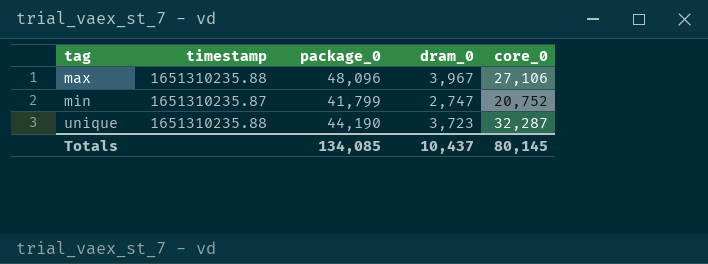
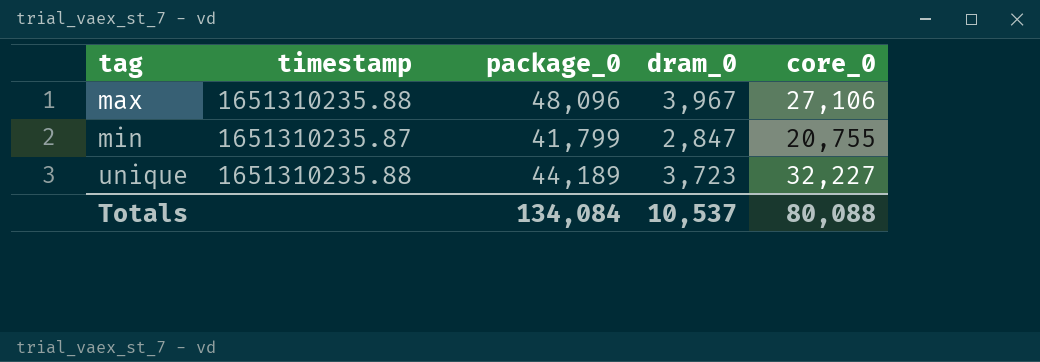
min | dram_0: 2,747 -> 2,847
min | core_0: 20,752 -> 20,755
unique | package_0: 44,190 -> 44,189
unique | core_0: 32,287 -> 32,227
Totals | package_0: 134,085 -> 134,084
Totals | dram_0: 10,437 -> 10,537
Totals | core_0: 80,145 -> 80,088

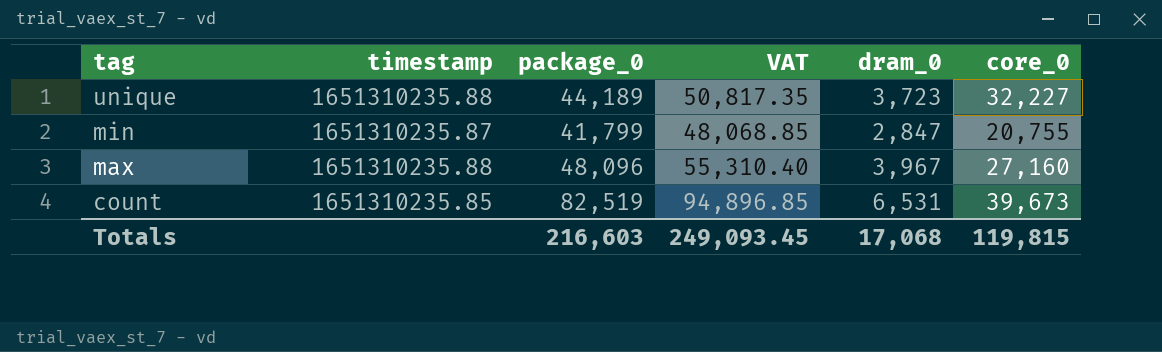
row order: tag ascending -> tag descending
column VAT | formula: none -> [package_0] * 1.15
max | core_0: 27,106 -> 27,160
row count: none -> 1651310235.85 | 82,519 | 94,896.85 | 6,531 | 39,673
Totals | package_0: 134,084 -> 216,603
Totals | dram_0: 10,537 -> 17,068
Totals | core_0: 80,088 -> 119,815

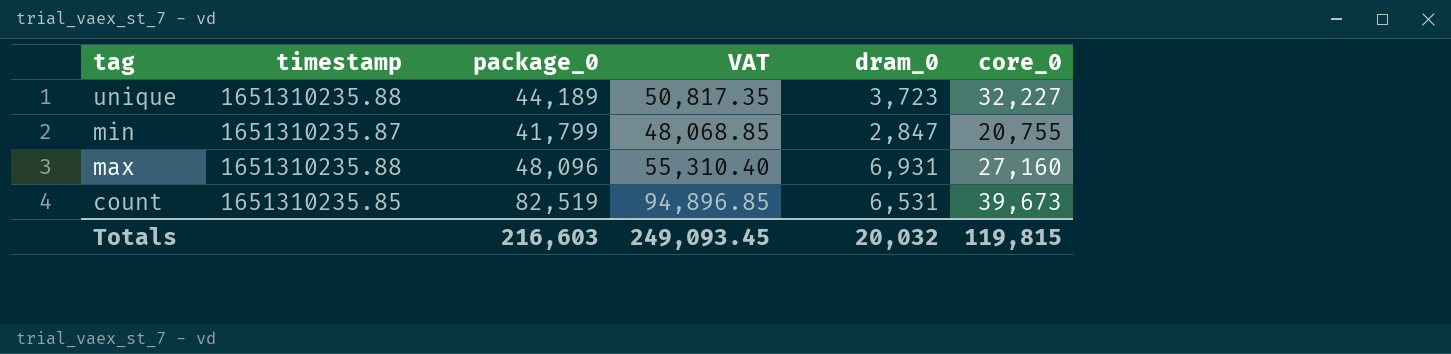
max | dram_0: 3,967 -> 6,931
Totals | dram_0: 17,068 -> 20,032

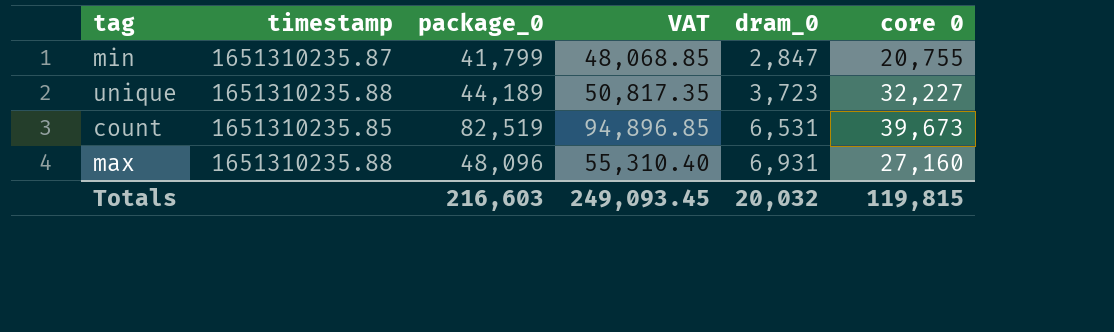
row order: tag descending -> dram_0 ascending
column name: core_0 -> core 0

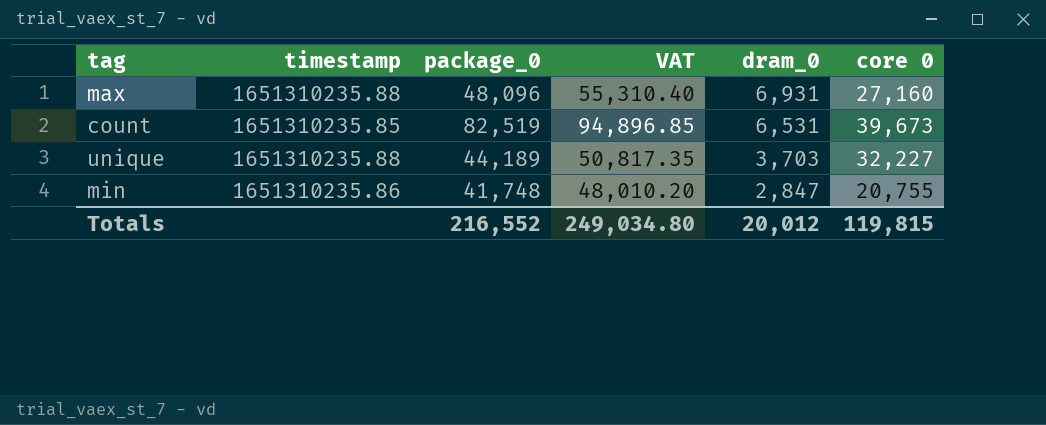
row order: dram_0 ascending -> dram_0 descending
unique | dram_0: 3,723 -> 3,703
min | timestamp: 1651310235.87 -> 1651310235.86
min | package_0: 41,799 -> 41,748
min | VAT: 48,068.85 -> 48,010.20
Totals | package_0: 216,603 -> 216,552
Totals | VAT: 249,093.45 -> 249,034.80
Totals | dram_0: 20,032 -> 20,012

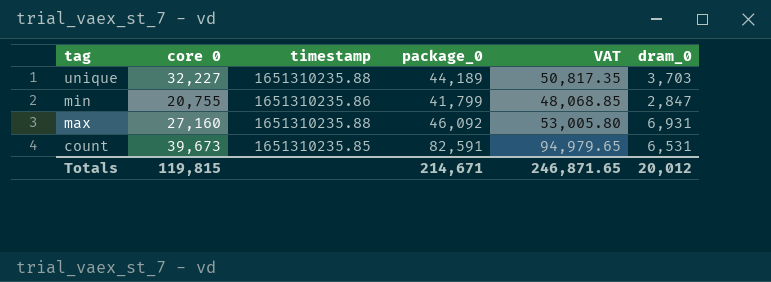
row order: dram_0 descending -> tag descending
column core 0 | position: 6 -> 2
min | package_0: 41,748 -> 41,799
min | VAT: 48,010.20 -> 48,068.85
max | package_0: 48,096 -> 46,092
max | VAT: 55,310.40 -> 53,005.80
count | package_0: 82,519 -> 82,591
count | VAT: 94,896.85 -> 94,979.65
Totals | package_0: 216,552 -> 214,671
Totals | VAT: 249,034.80 -> 246,871.65

